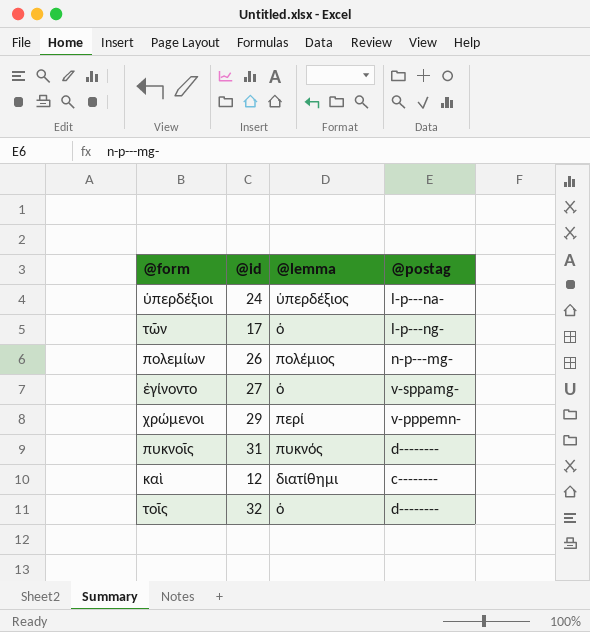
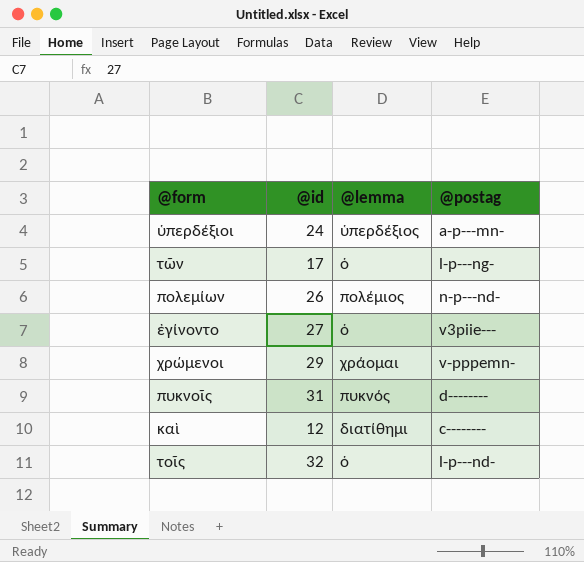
ὑπερδέξιοι | @postag: l-p---na- -> a-p---mn-
πολεμίων | @postag: n-p---mg- -> n-p---nd-
ἐγίνοντο | @postag: v-sppamg- -> v3piie---
χρώμενοι | @lemma: περί -> χράομαι
τοῖς | @postag: d-------- -> l-p---nd-

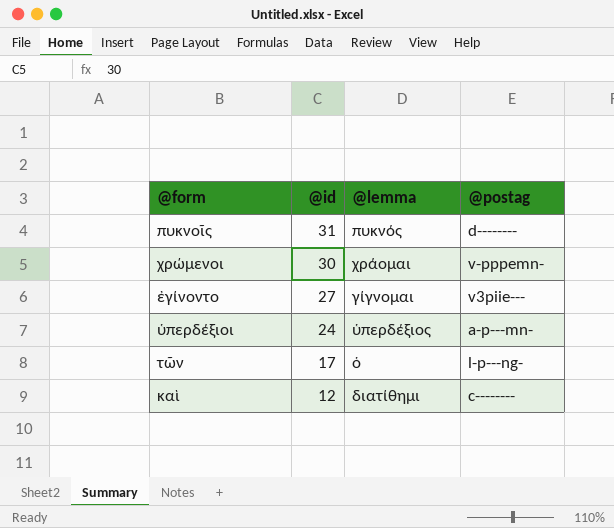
row order: none -> @id descending
row πολεμίων: 26 | πολέμιος | n-p---nd- -> none
row τοῖς: 32 | ὁ | l-p---nd- -> none
χρώμενοι | @id: 29 -> 30
ἐγίνοντο | @lemma: ὁ -> γίγνομαι

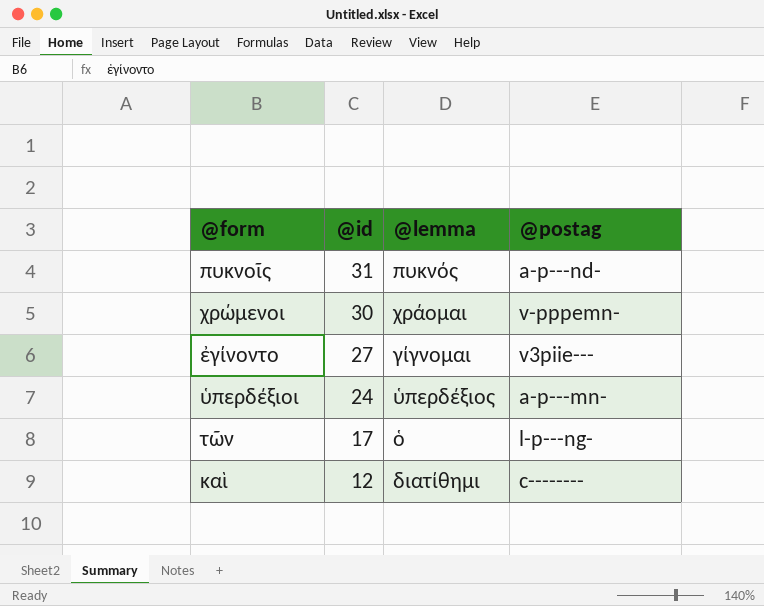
πυκνοῖς | @postag: d-------- -> a-p---nd-

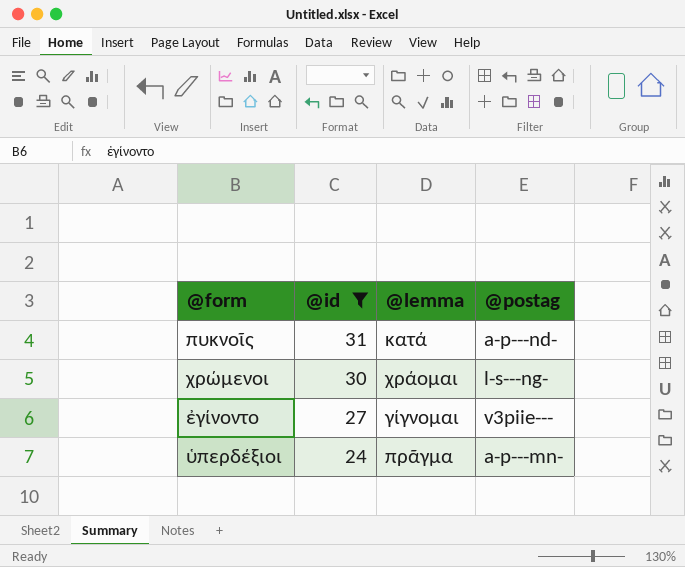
filter: none -> @id >= 24
πυκνοῖς | @lemma: πυκνός -> κατά
χρώμενοι | @postag: v-pppemn- -> l-s---ng-
ὑπερδέξιοι | @lemma: ὑπερδέξιος -> πρᾶγμα

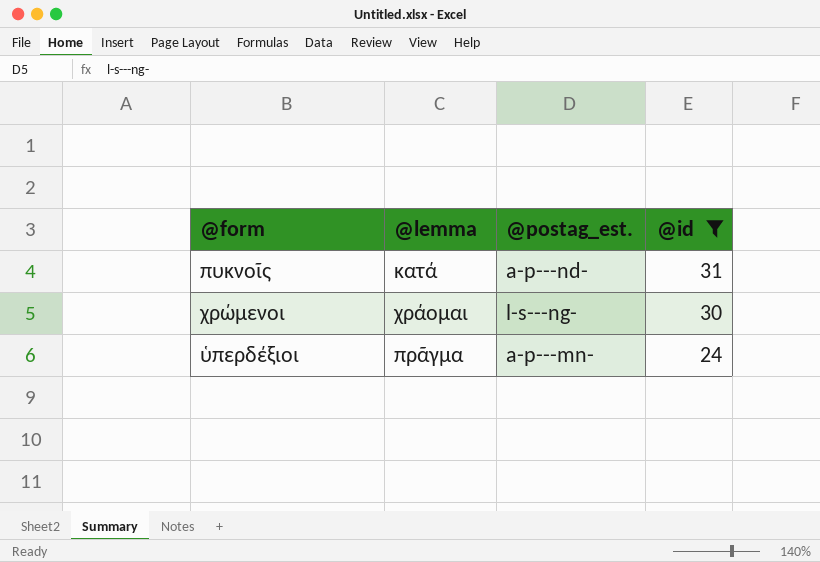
column name: @postag -> @postag_est.
column @id | position: 2 -> 4
row ἐγίνοντο: 27 | γίγνομαι | v3piie--- -> none

